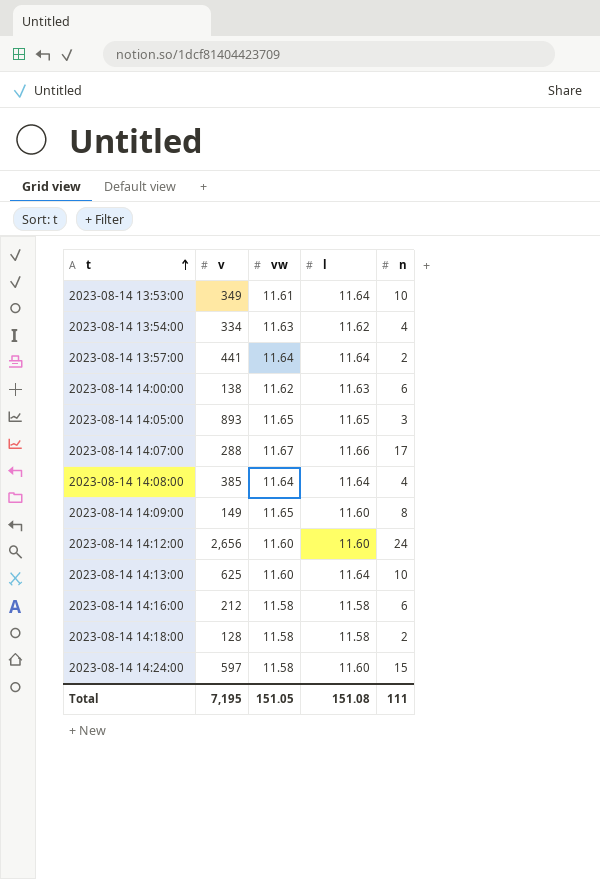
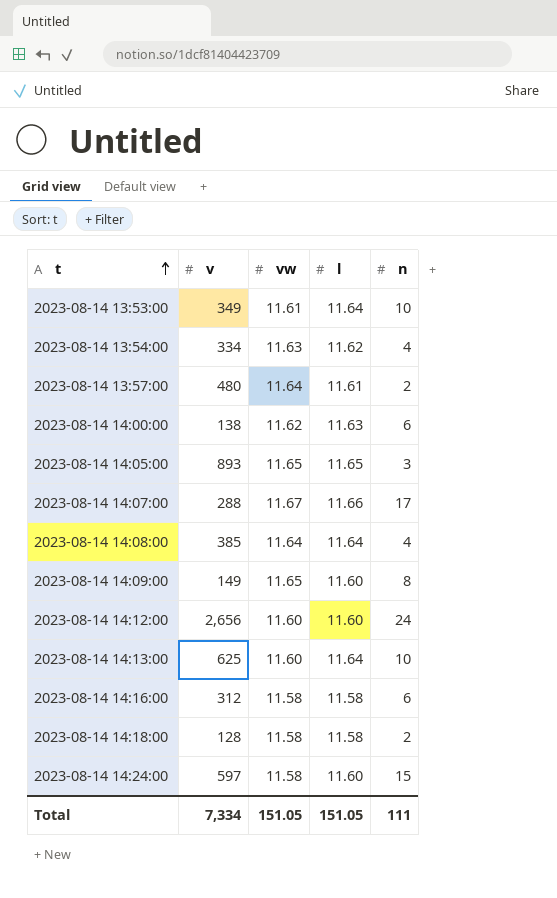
2023-08-14 13:57:00 | v: 441 -> 480
2023-08-14 13:57:00 | l: 11.64 -> 11.61
2023-08-14 14:16:00 | v: 212 -> 312
Total | v: 7,195 -> 7,334
Total | l: 151.08 -> 151.05

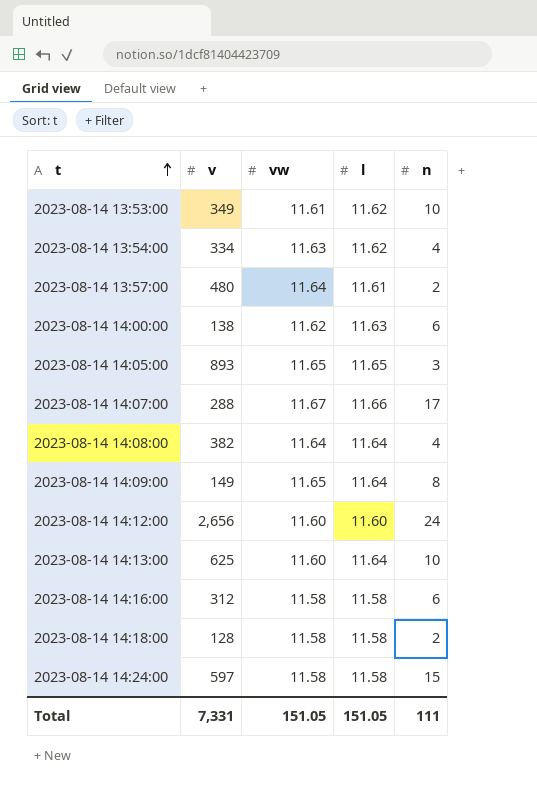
2023-08-14 13:53:00 | l: 11.64 -> 11.62
2023-08-14 14:08:00 | v: 385 -> 382
2023-08-14 14:09:00 | l: 11.60 -> 11.64
2023-08-14 14:24:00 | l: 11.60 -> 11.58
Total | v: 7,334 -> 7,331

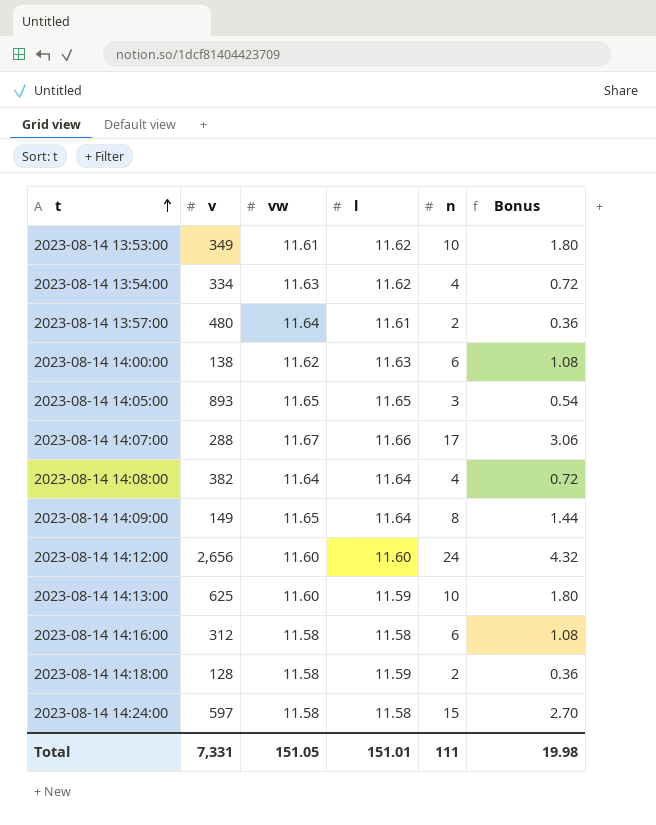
column Bonus | formula: none -> [n] * 0.18
2023-08-14 14:13:00 | l: 11.64 -> 11.59
2023-08-14 14:18:00 | l: 11.58 -> 11.59
Total | l: 151.05 -> 151.01

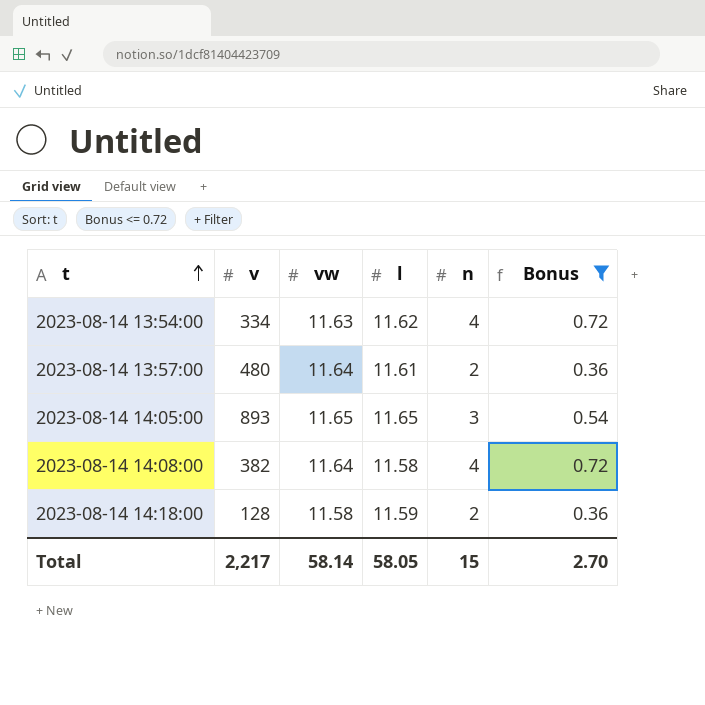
filter: none -> Bonus <= 0.72
2023-08-14 14:08:00 | l: 11.64 -> 11.58
Total | v: 7,331 -> 2,217
Total | vw: 151.05 -> 58.14
Total | l: 151.01 -> 58.05
Total | n: 111 -> 15
Total | Bonus: 19.98 -> 2.70

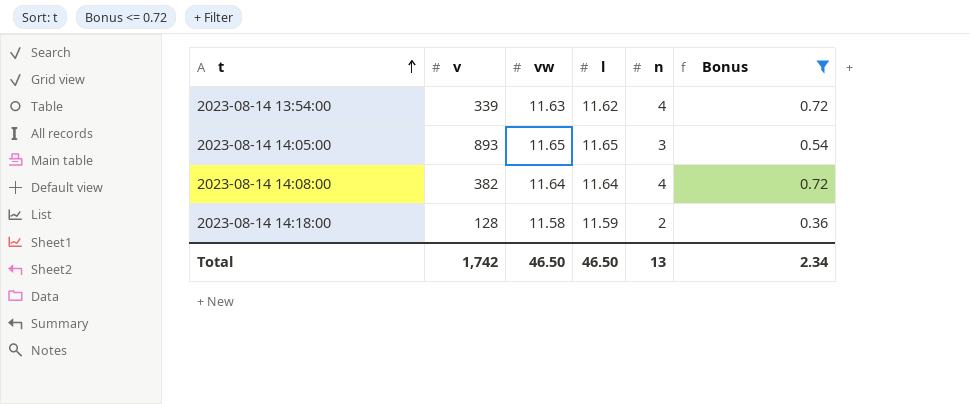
row 2023-08-14 13:57:00: 480 | 11.64 | 11.61 | 2 | 0.36 -> none
2023-08-14 13:54:00 | v: 334 -> 339
2023-08-14 14:08:00 | l: 11.58 -> 11.64
Total | v: 2,217 -> 1,742
Total | vw: 58.14 -> 46.50
Total | l: 58.05 -> 46.50
Total | n: 15 -> 13
Total | Bonus: 2.70 -> 2.34

